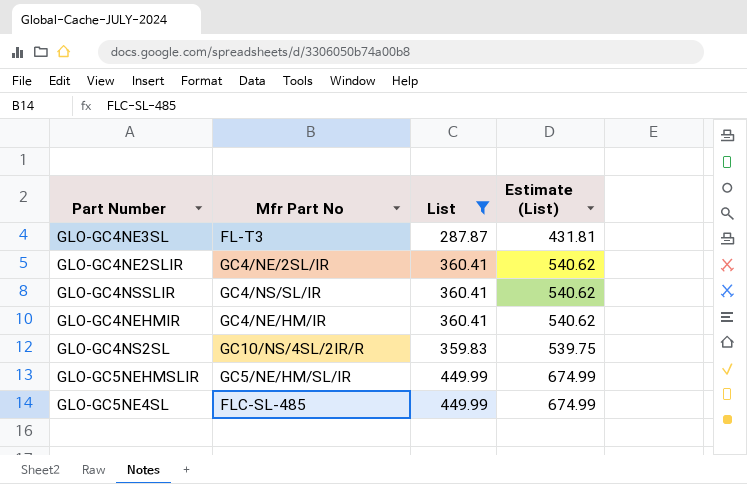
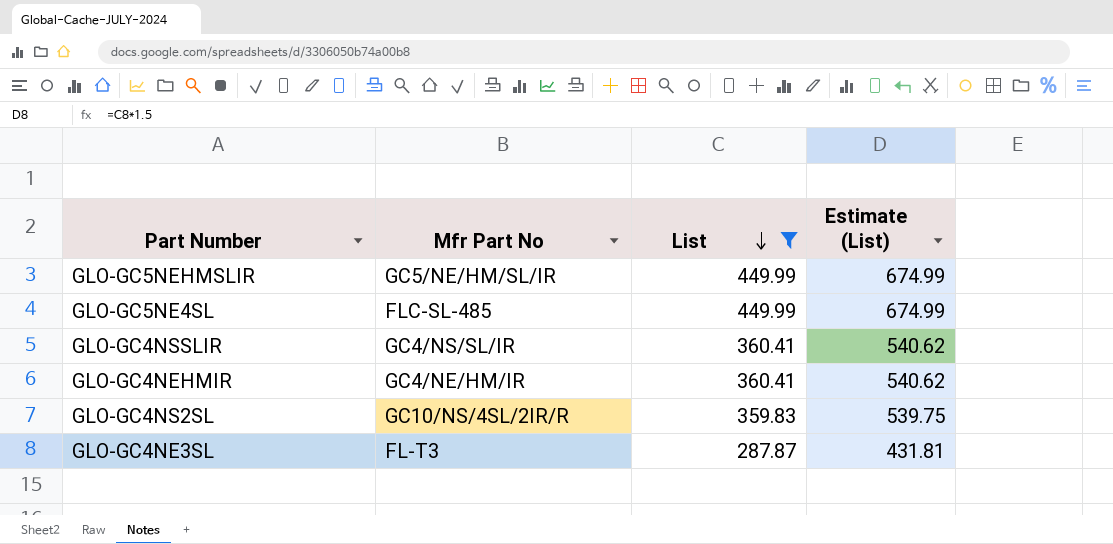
row order: none -> List descending
row GLO-GC4NE2SLIR: GC4/NE/2SL/IR | 360.41 | 540.62 -> none

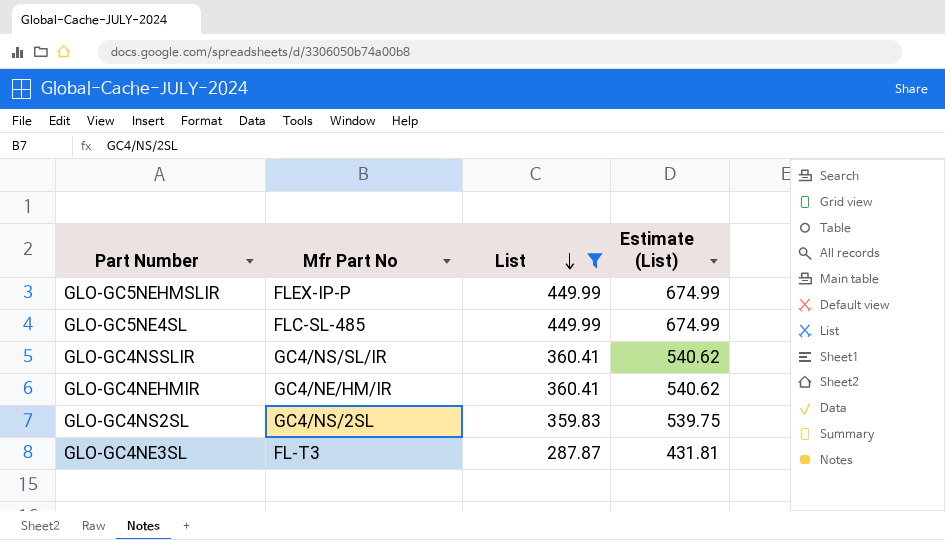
GLO-GC5NEHMSLIR | Mfr Part No: GC5/NE/HM/SL/IR -> FLEX-IP-P
GLO-GC4NS2SL | Mfr Part No: GC10/NS/4SL/2IR/R -> GC4/NS/2SL

